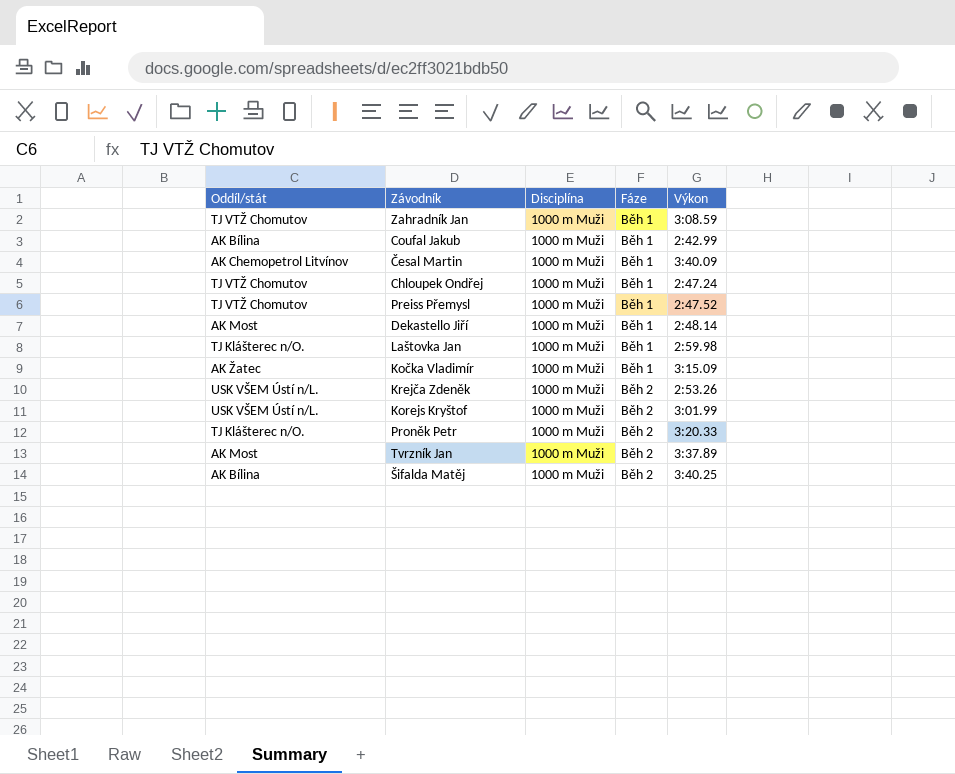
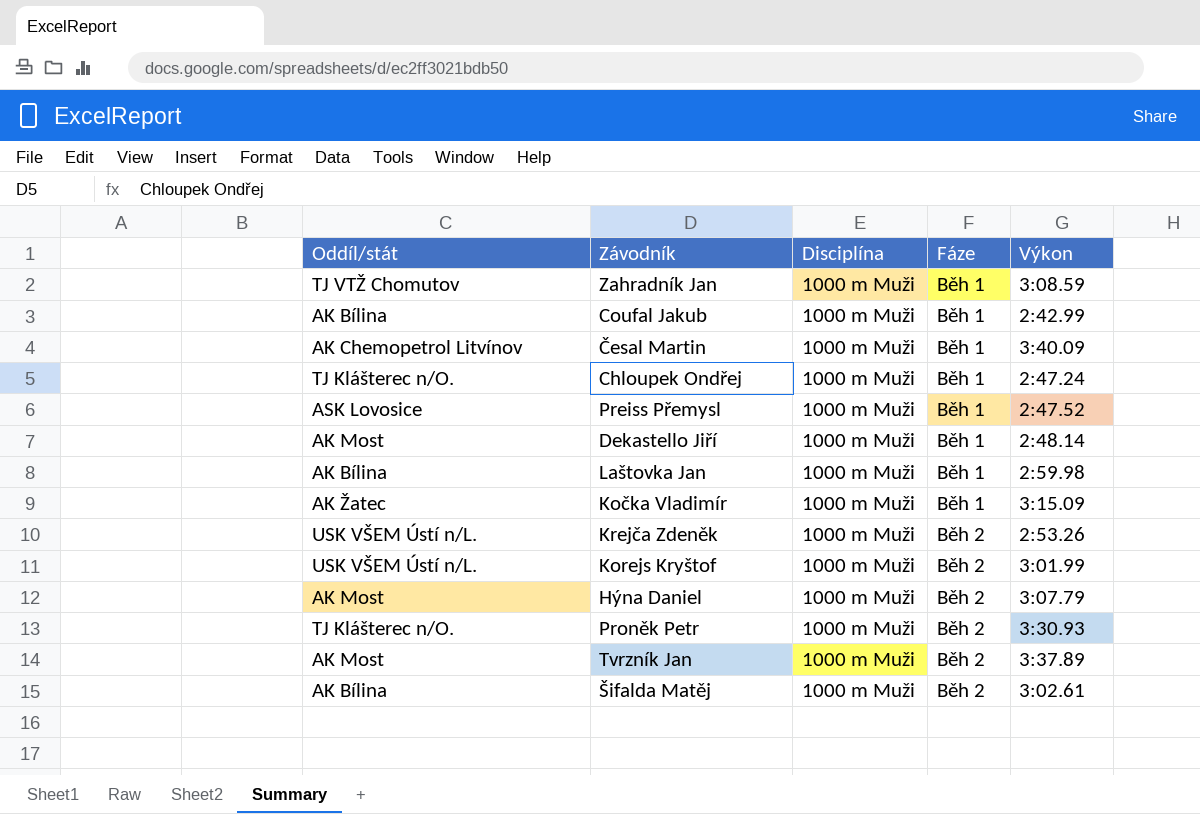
Chloupek Ondřej | Oddíl/stát: TJ VTŽ Chomutov -> TJ Klášterec n/O.
Preiss Přemysl | Oddíl/stát: TJ VTŽ Chomutov -> ASK Lovosice
Laštovka Jan | Oddíl/stát: TJ Klášterec n/O. -> AK Bílina
row Hýna Daniel: none -> AK Most | 1000 m Muži | Běh 2 | 3:07.79
Proněk Petr | Výkon: 3:20.33 -> 3:30.93
Šifalda Matěj | Výkon: 3:40.25 -> 3:02.61

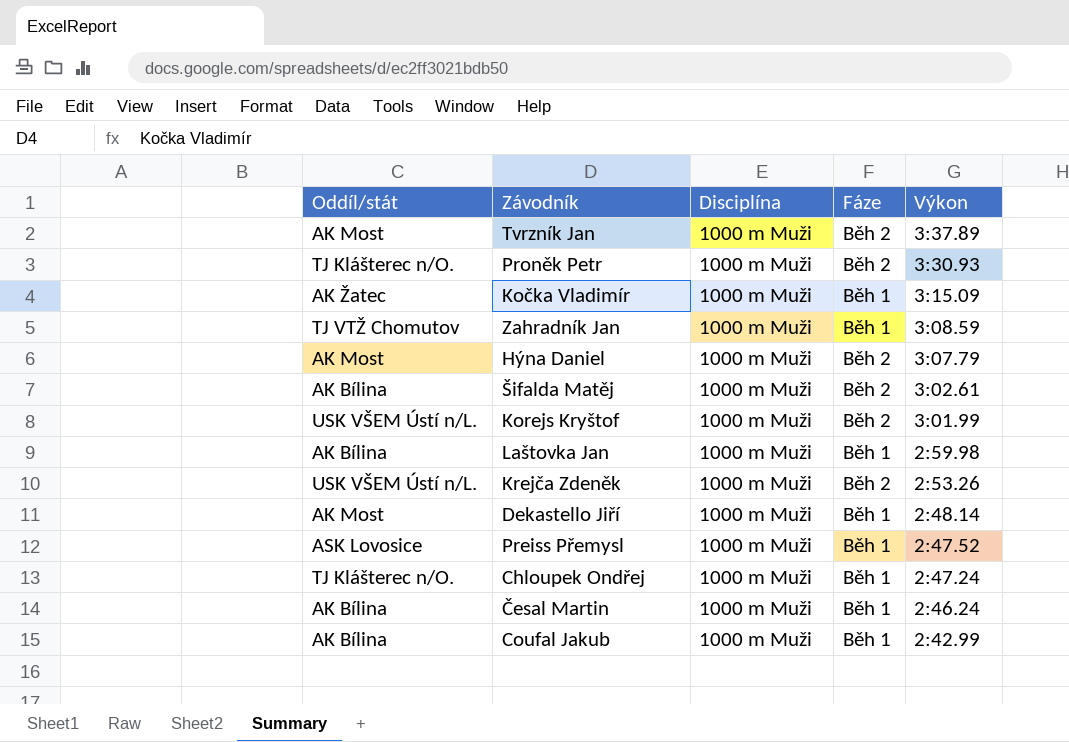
row order: Fáze ascending -> Výkon descending
Česal Martin | Oddíl/stát: AK Chemopetrol Litvínov -> AK Bílina
Česal Martin | Výkon: 3:40.09 -> 2:46.24

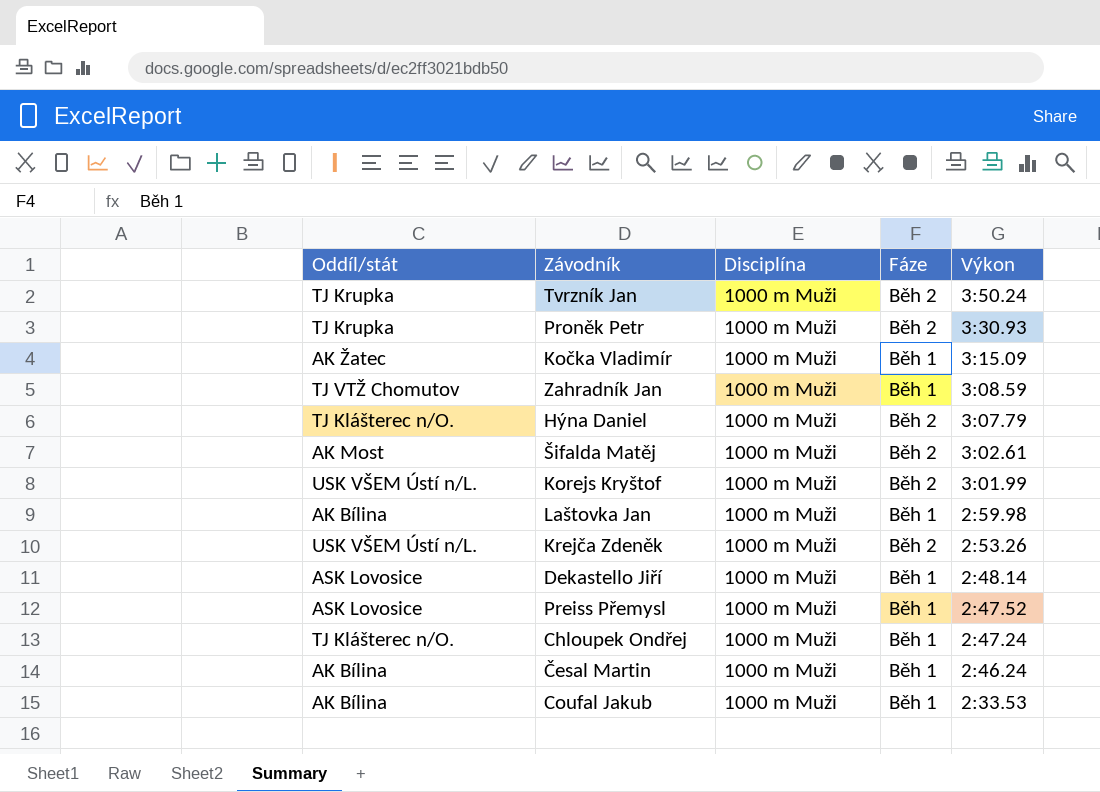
Tvrzník Jan | Oddíl/stát: AK Most -> TJ Krupka
Tvrzník Jan | Výkon: 3:37.89 -> 3:50.24
Proněk Petr | Oddíl/stát: TJ Klášterec n/O. -> TJ Krupka
Hýna Daniel | Oddíl/stát: AK Most -> TJ Klášterec n/O.
Šifalda Matěj | Oddíl/stát: AK Bílina -> AK Most
Dekastello Jiří | Oddíl/stát: AK Most -> ASK Lovosice
Coufal Jakub | Výkon: 2:42.99 -> 2:33.53

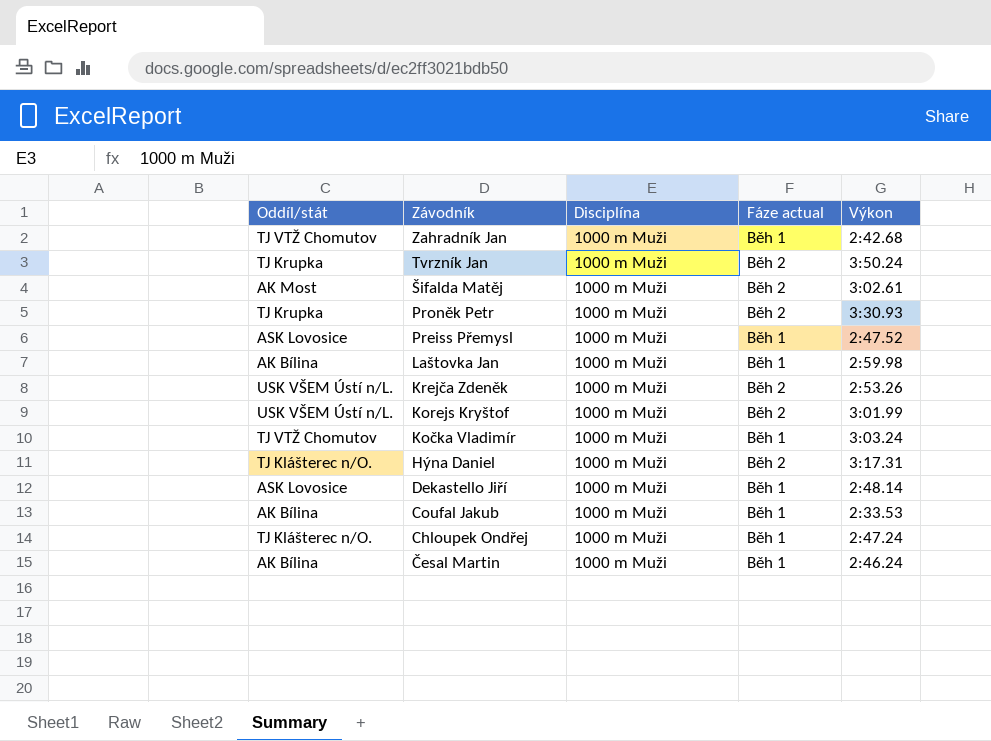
row order: Výkon descending -> Závodník descending
column name: Fáze -> Fáze actual
Zahradník Jan | Výkon: 3:08.59 -> 2:42.68
Kočka Vladimír | Oddíl/stát: AK Žatec -> TJ VTŽ Chomutov
Kočka Vladimír | Výkon: 3:15.09 -> 3:03.24
Hýna Daniel | Výkon: 3:07.79 -> 3:17.31

